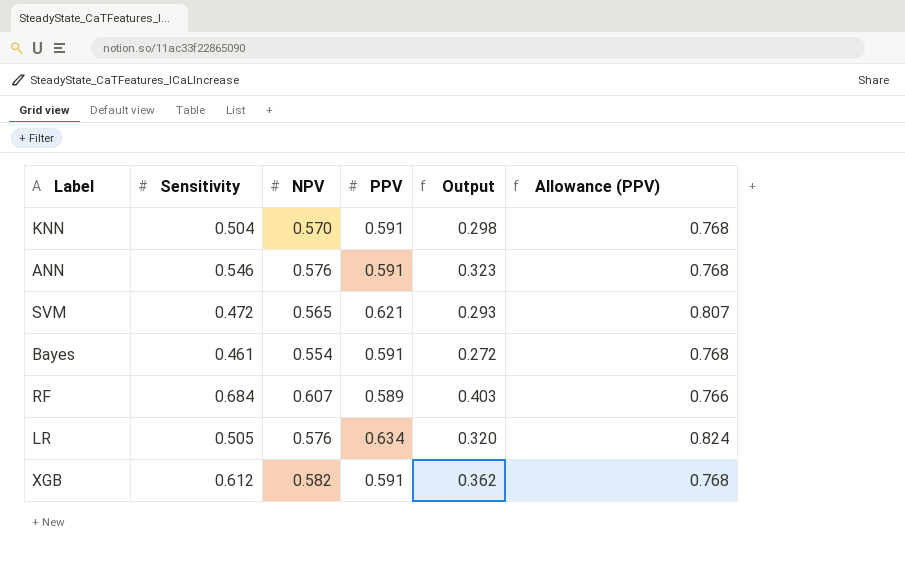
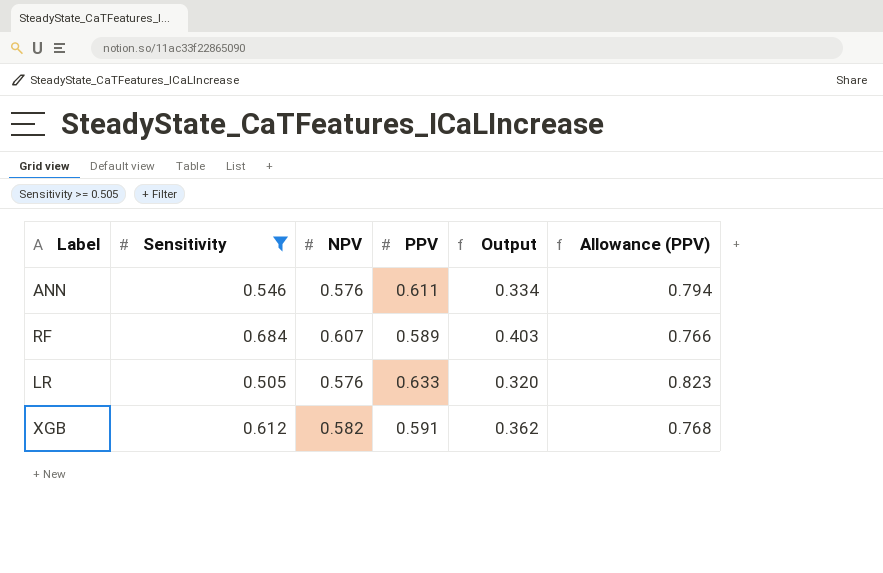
filter: none -> Sensitivity >= 0.505
ANN | PPV: 0.591 -> 0.611
ANN | Output: 0.323 -> 0.334
ANN | Allowance (PPV): 0.768 -> 0.794
LR | PPV: 0.634 -> 0.633
LR | Allowance (PPV): 0.824 -> 0.823

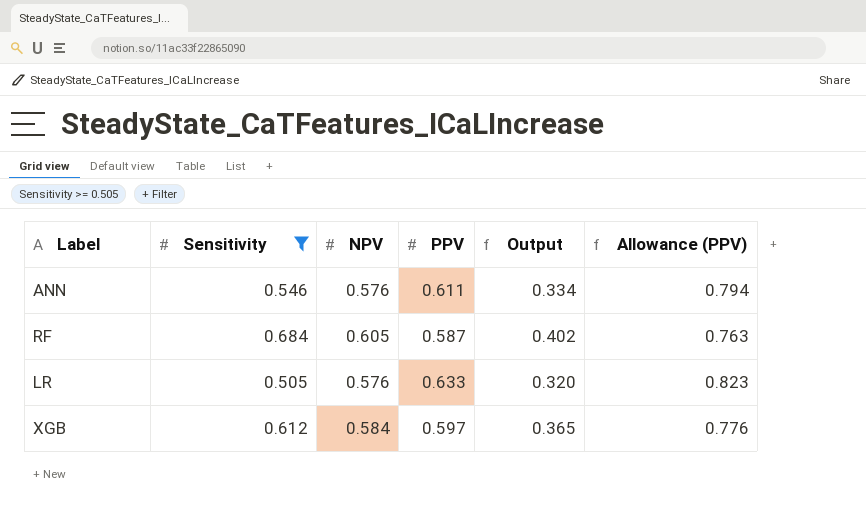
RF | NPV: 0.607 -> 0.605
RF | PPV: 0.589 -> 0.587
RF | Output: 0.403 -> 0.402
RF | Allowance (PPV): 0.766 -> 0.763
XGB | NPV: 0.582 -> 0.584
XGB | PPV: 0.591 -> 0.597
XGB | Output: 0.362 -> 0.365
XGB | Allowance (PPV): 0.768 -> 0.776

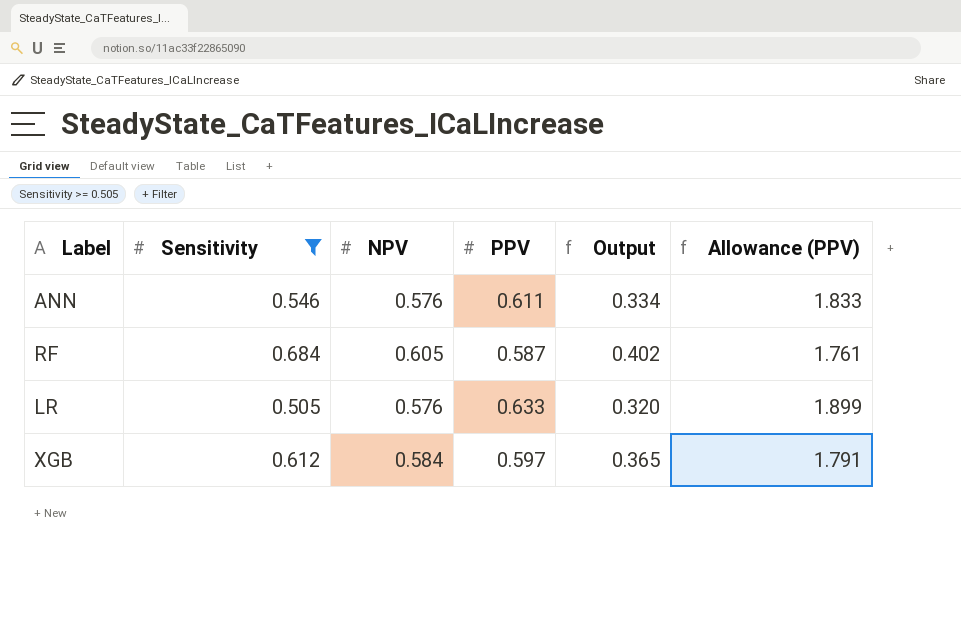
column Allowance (PPV) | formula: [PPV] * 1.3 -> [PPV] * 3

